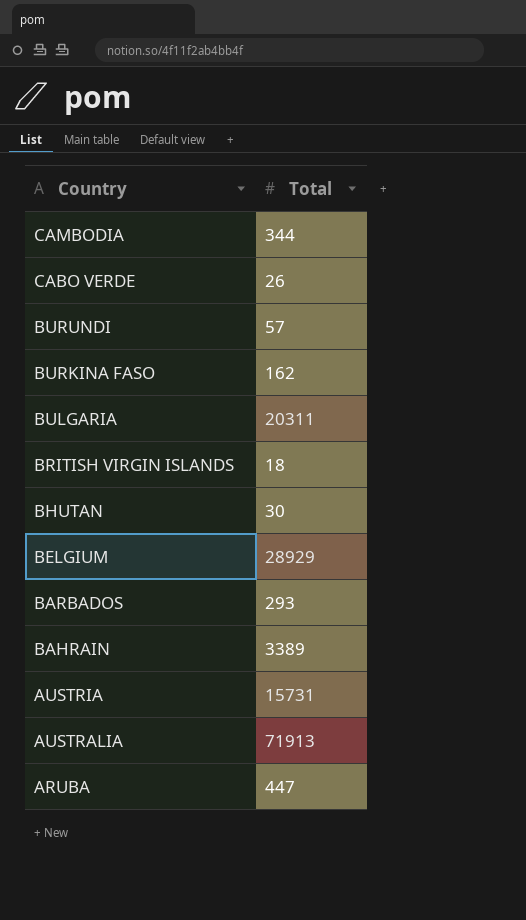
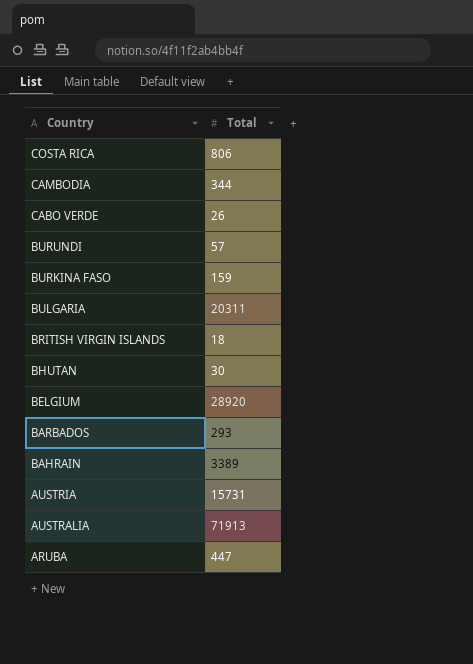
row COSTA RICA: none -> 806
BURKINA FASO | Total: 162 -> 159
BELGIUM | Total: 28929 -> 28920

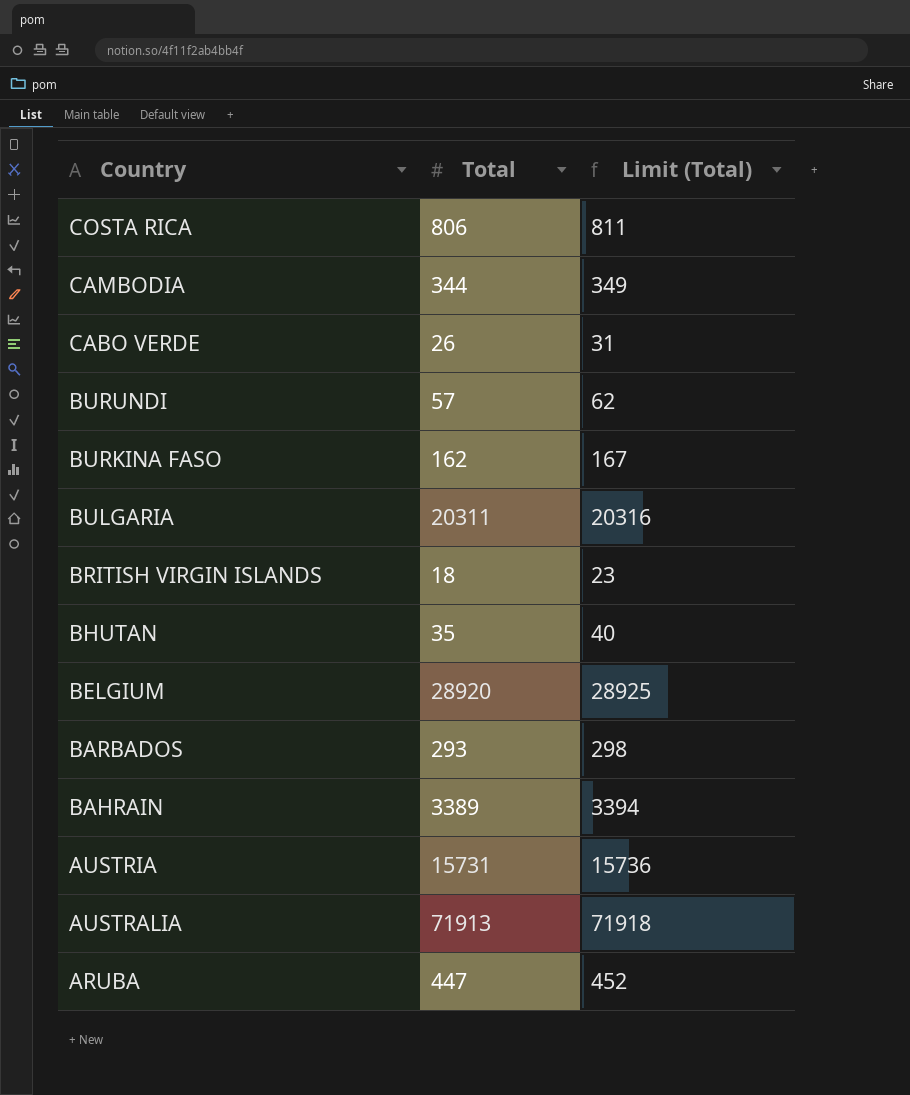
column Limit (Total) | formula: none -> [Total] + 5
BURKINA FASO | Total: 159 -> 162
BHUTAN | Total: 30 -> 35

